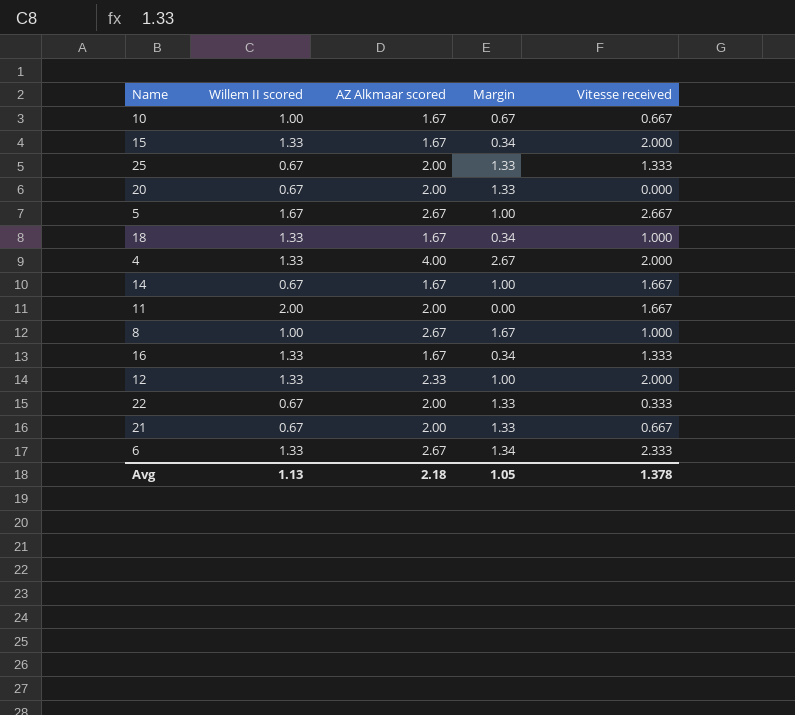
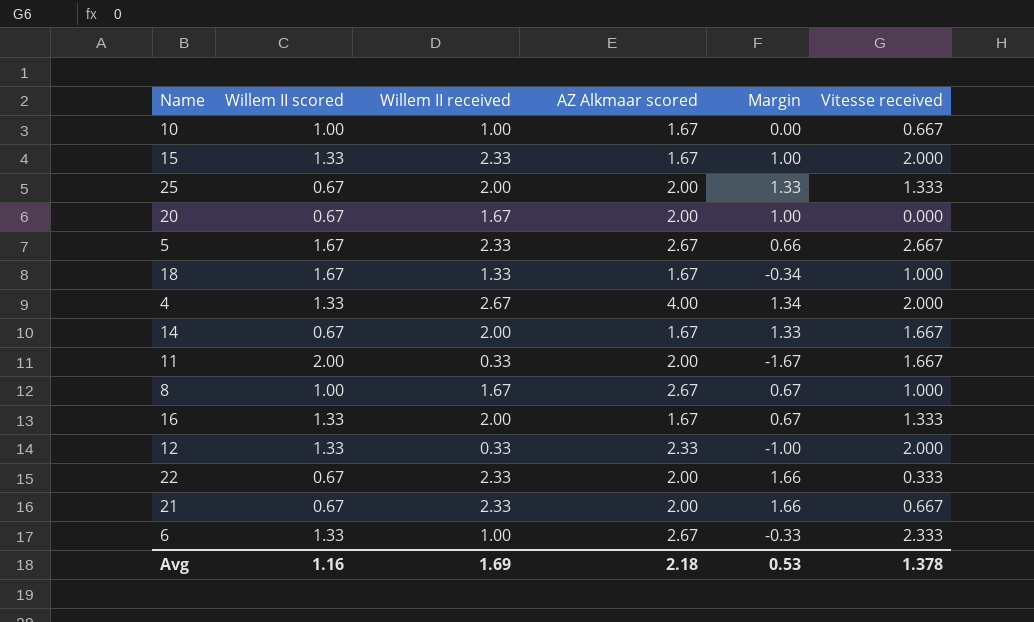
column Willem II received | position: none -> 3
column Margin | formula: [AZ Alkmaar scored] - [Willem II scored] -> [Willem II received] - [Willem II scored]
18 | Willem II scored: 1.33 -> 1.67
Avg | Willem II scored: 1.13 -> 1.16
Avg | Margin: 1.05 -> 0.53

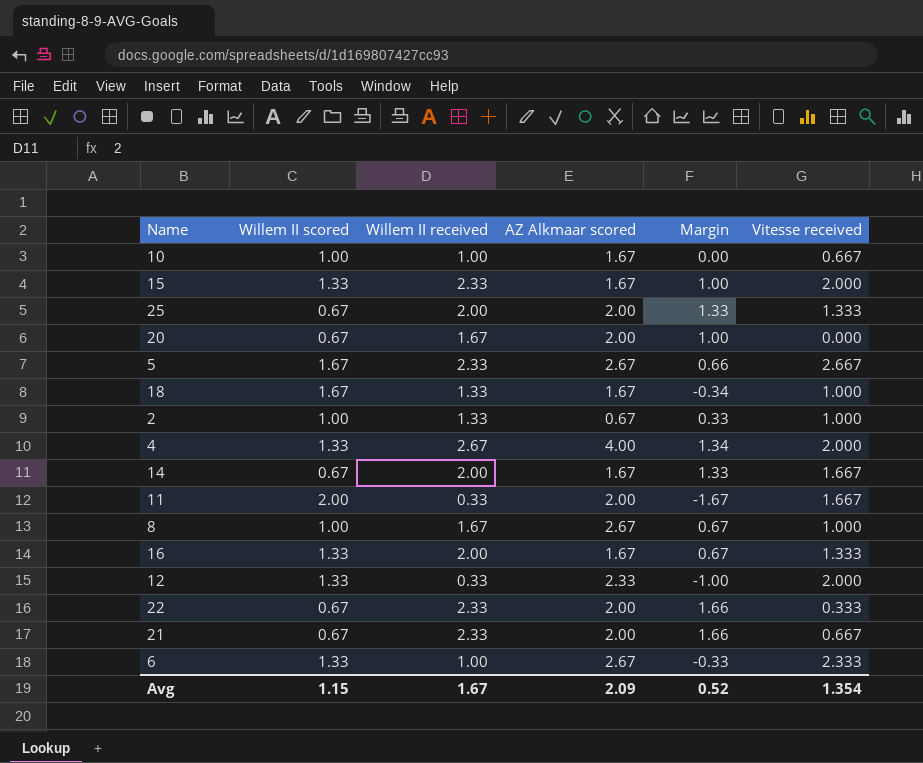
row 2: none -> 1.00 | 1.33 | 0.67 | 0.33 | 1.000
Avg | Willem II scored: 1.16 -> 1.15
Avg | Willem II received: 1.69 -> 1.67
Avg | AZ Alkmaar scored: 2.18 -> 2.09
Avg | Margin: 0.53 -> 0.52
Avg | Vitesse received: 1.378 -> 1.354

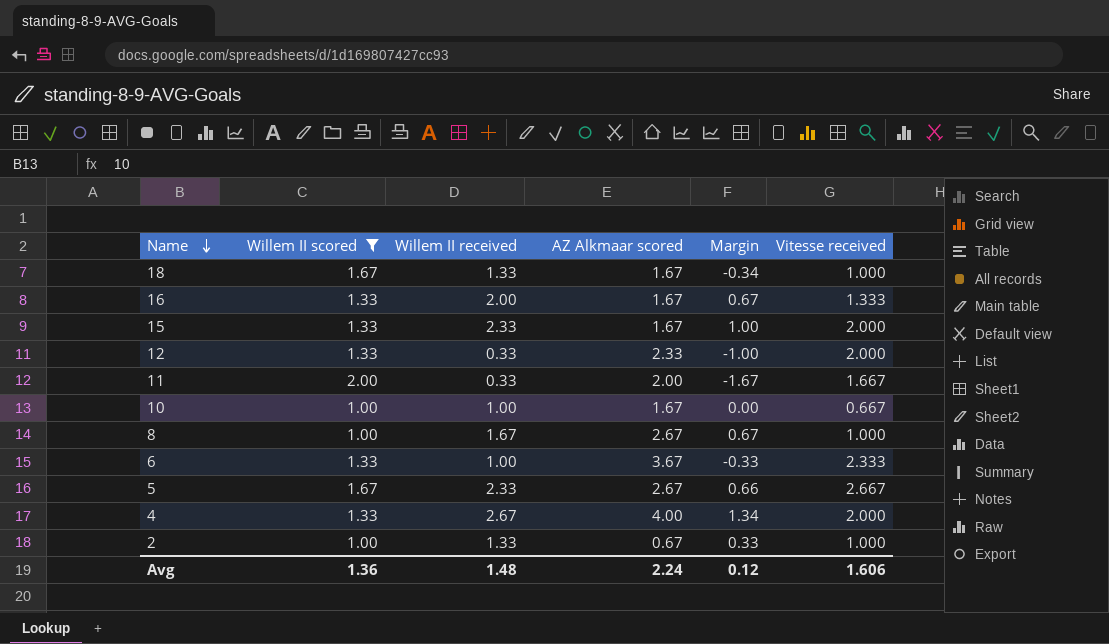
filter: none -> Willem II scored != 0.67
row order: none -> Name descending
6 | AZ Alkmaar scored: 2.67 -> 3.67
Avg | Willem II scored: 1.15 -> 1.36
Avg | Willem II received: 1.67 -> 1.48
Avg | AZ Alkmaar scored: 2.09 -> 2.24
Avg | Margin: 0.52 -> 0.12
Avg | Vitesse received: 1.354 -> 1.606

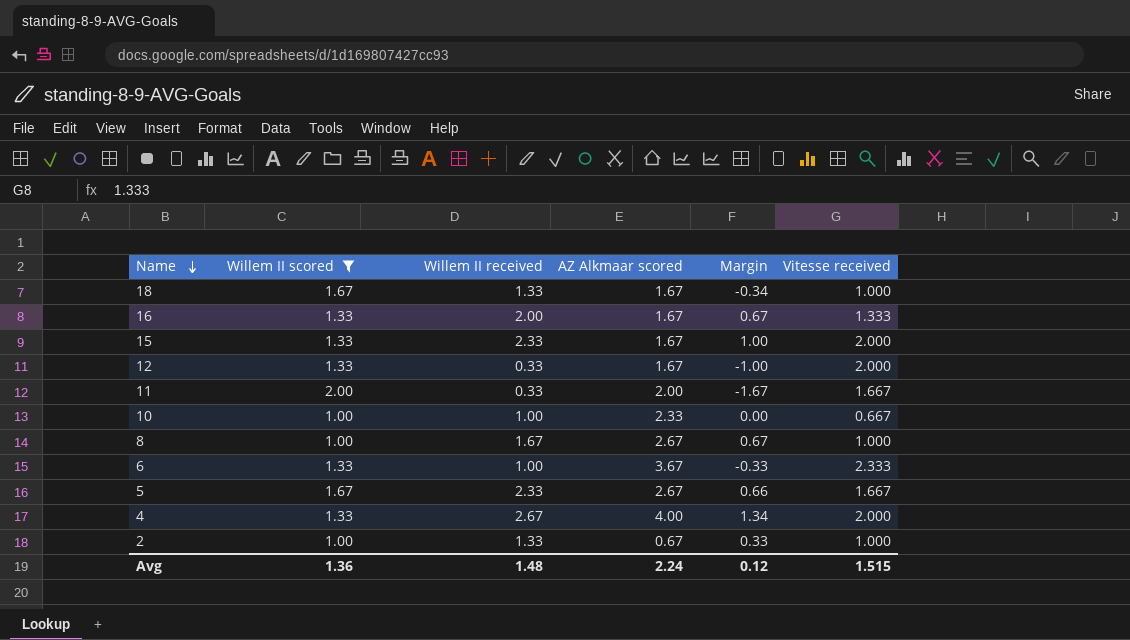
12 | AZ Alkmaar scored: 2.33 -> 1.67
10 | AZ Alkmaar scored: 1.67 -> 2.33
5 | Vitesse received: 2.667 -> 1.667
Avg | Vitesse received: 1.606 -> 1.515

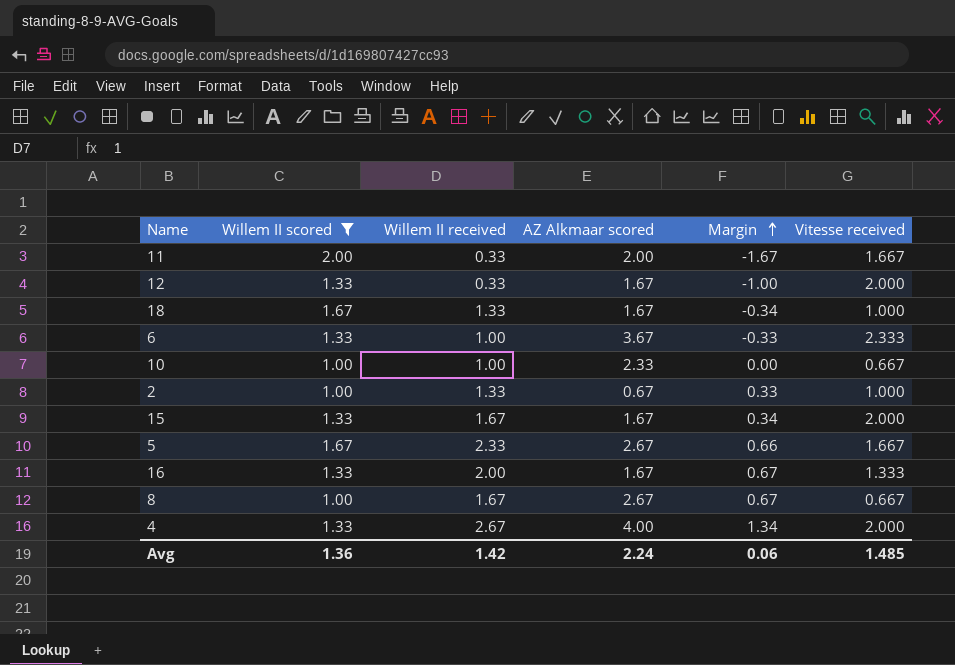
row order: Name descending -> Margin ascending
15 | Willem II received: 2.33 -> 1.67
15 | Margin: 1.00 -> 0.34
8 | Vitesse received: 1.000 -> 0.667
Avg | Willem II received: 1.48 -> 1.42
Avg | Margin: 0.12 -> 0.06
Avg | Vitesse received: 1.515 -> 1.485

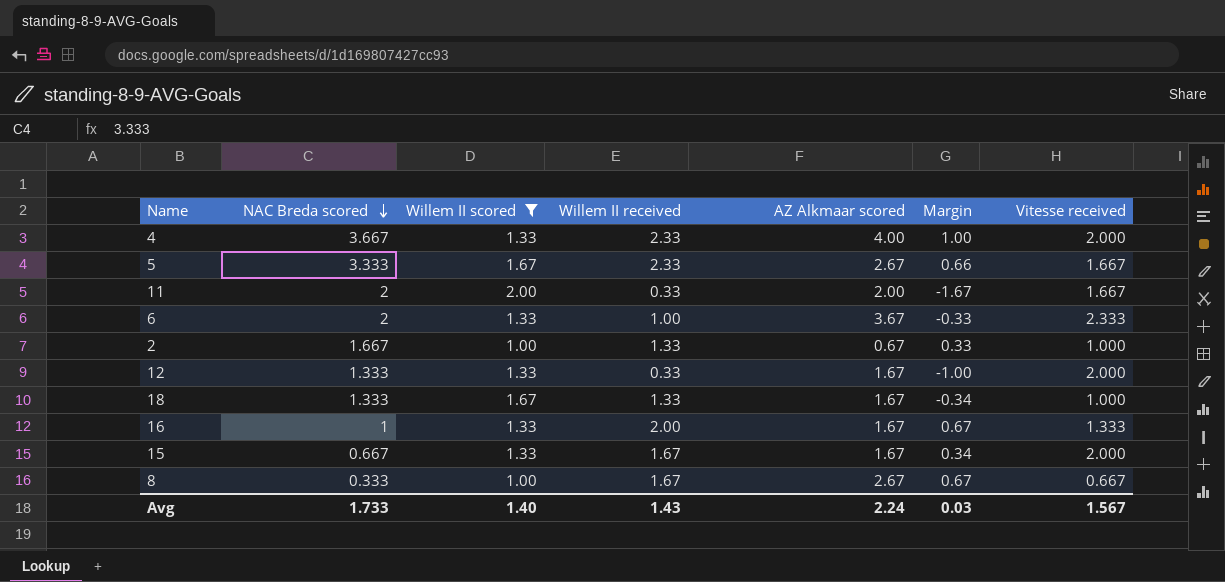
row order: Margin ascending -> NAC Breda scored descending
column NAC Breda scored | position: none -> 2
row 10: 1.00 | 1.00 | 2.33 | 0.00 | 0.667 -> none
4 | Willem II received: 2.67 -> 2.33
4 | Margin: 1.34 -> 1.00
Avg | Willem II scored: 1.36 -> 1.40
Avg | Willem II received: 1.42 -> 1.43
Avg | Margin: 0.06 -> 0.03
Avg | Vitesse received: 1.485 -> 1.567

